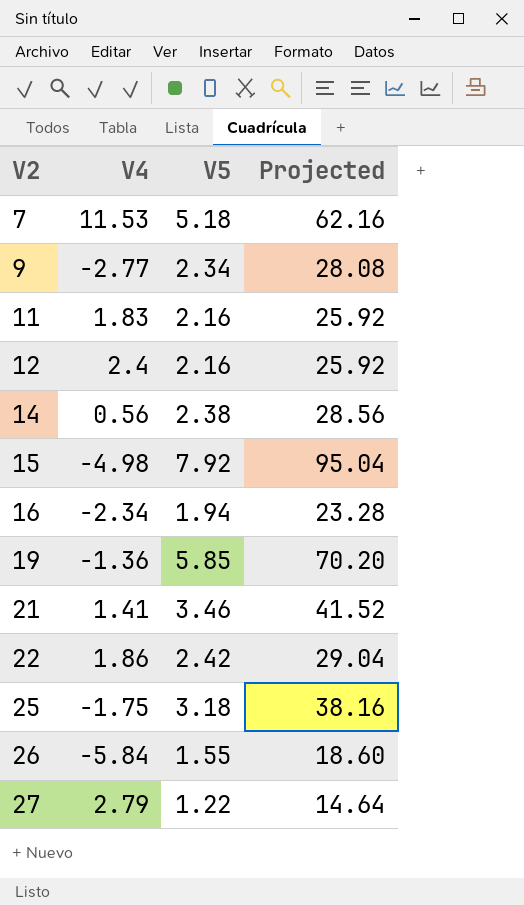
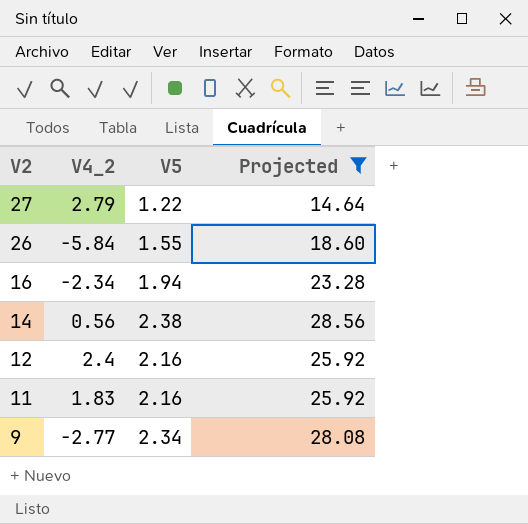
filter: none -> Projected <= 28.56
row order: V2 ascending -> V2 descending
column name: V4 -> V4_2

